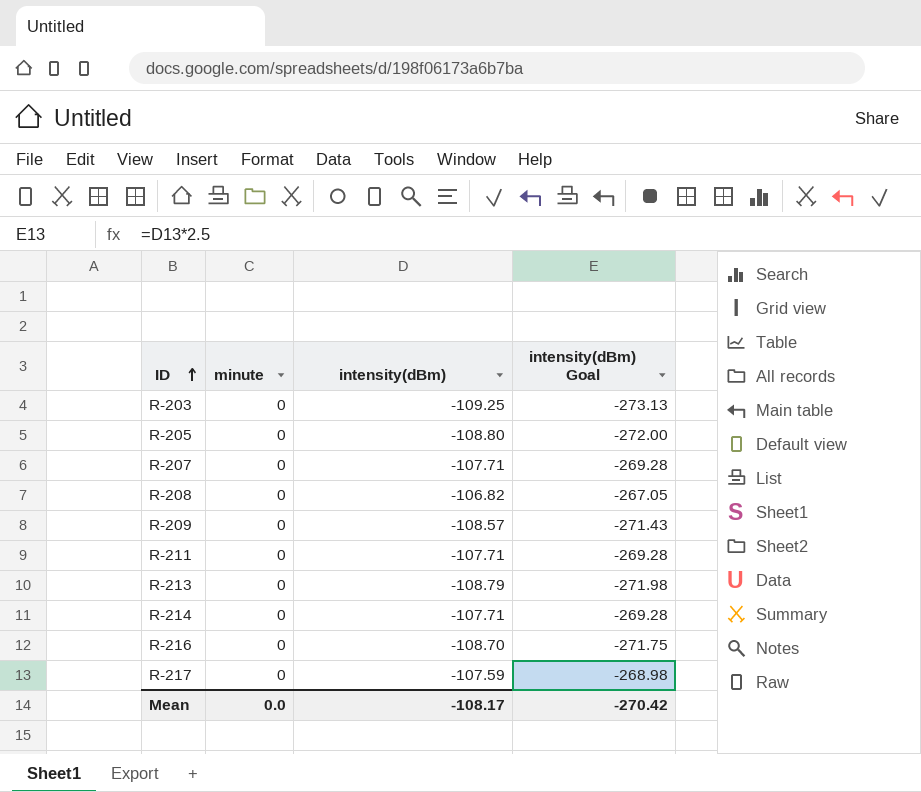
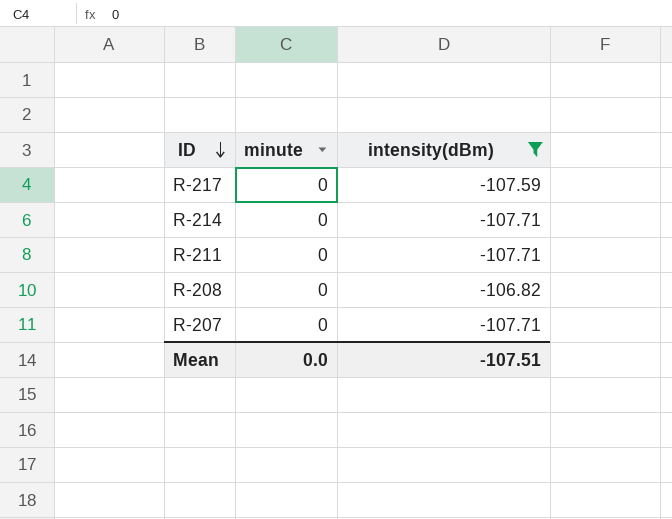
filter: none -> intensity(dBm) >= -107.71
row order: ID ascending -> ID descending
column intensity(dBm) Goal | formula: [intensity(dBm)] * 2.5 -> none
Mean | intensity(dBm): -108.17 -> -107.51

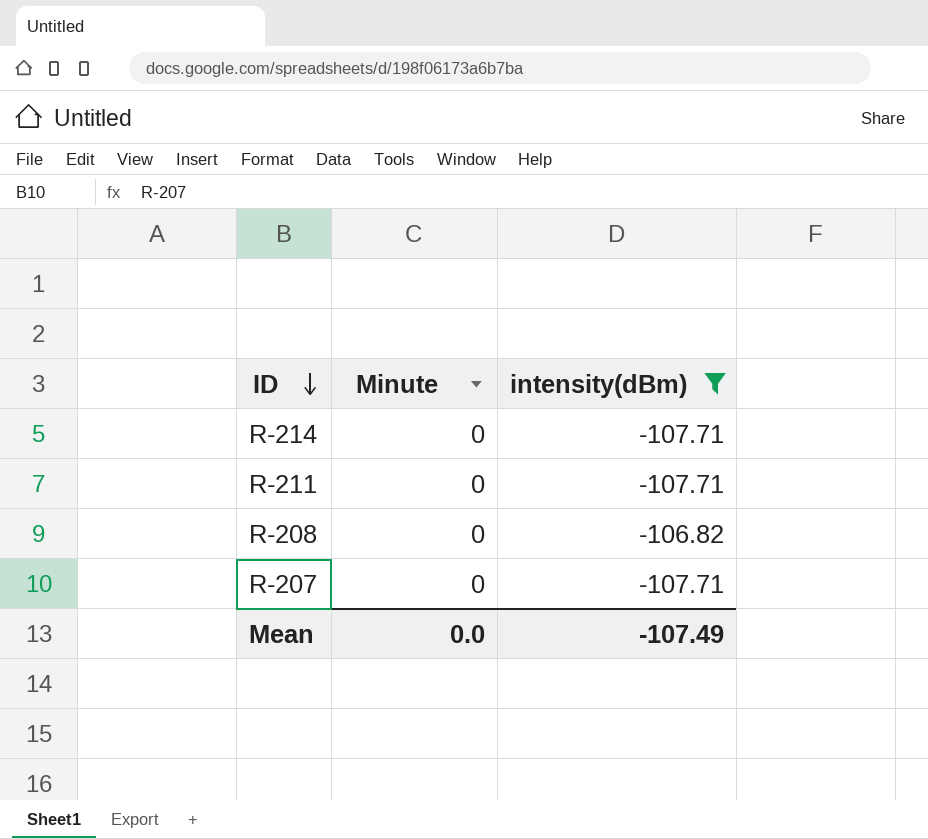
column name: minute -> Minute
row R-217: 0 | -107.59 -> none
Mean | intensity(dBm): -107.51 -> -107.49

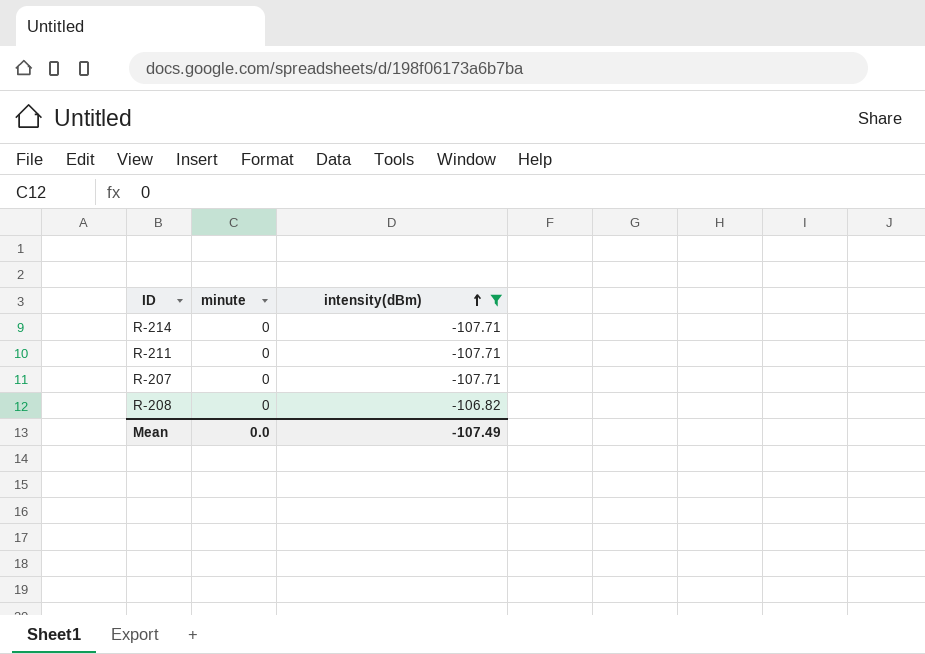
row order: ID descending -> intensity(dBm) ascending
column name: Minute -> minute

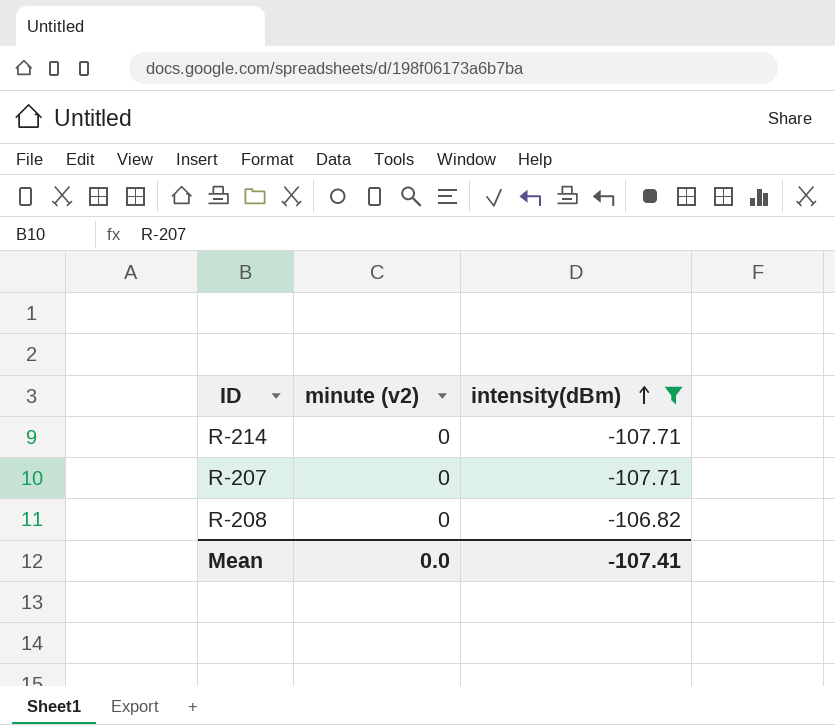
column name: minute -> minute (v2)
row R-211: 0 | -107.71 -> none
Mean | intensity(dBm): -107.49 -> -107.41

